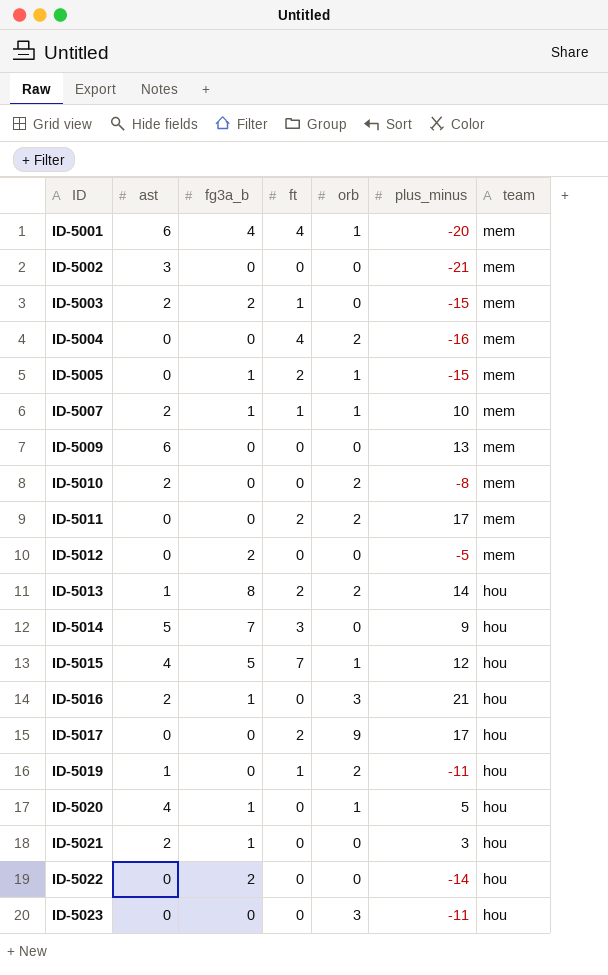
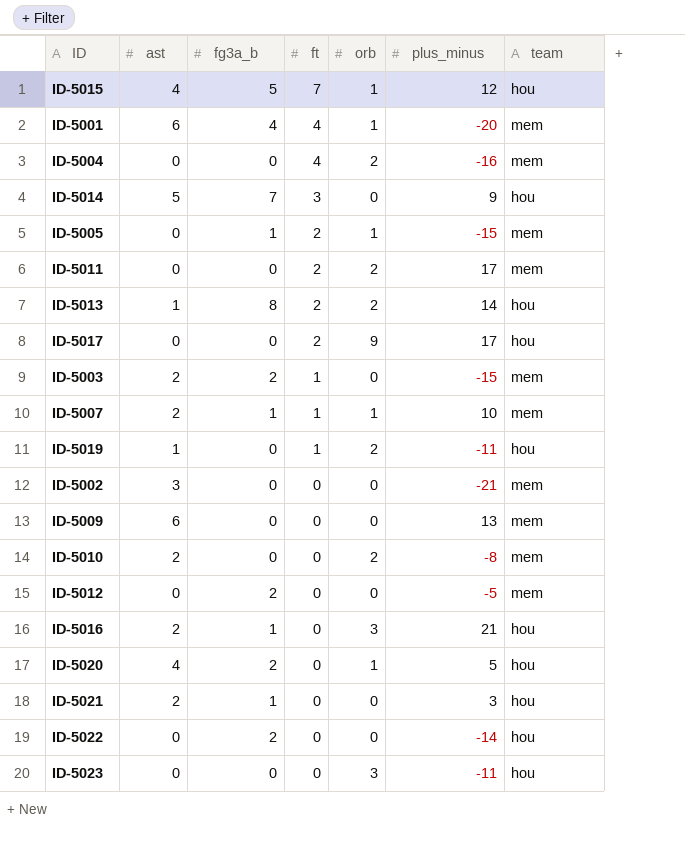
row order: ID ascending -> ft descending
ID-5020 | fg3a_b: 1 -> 2

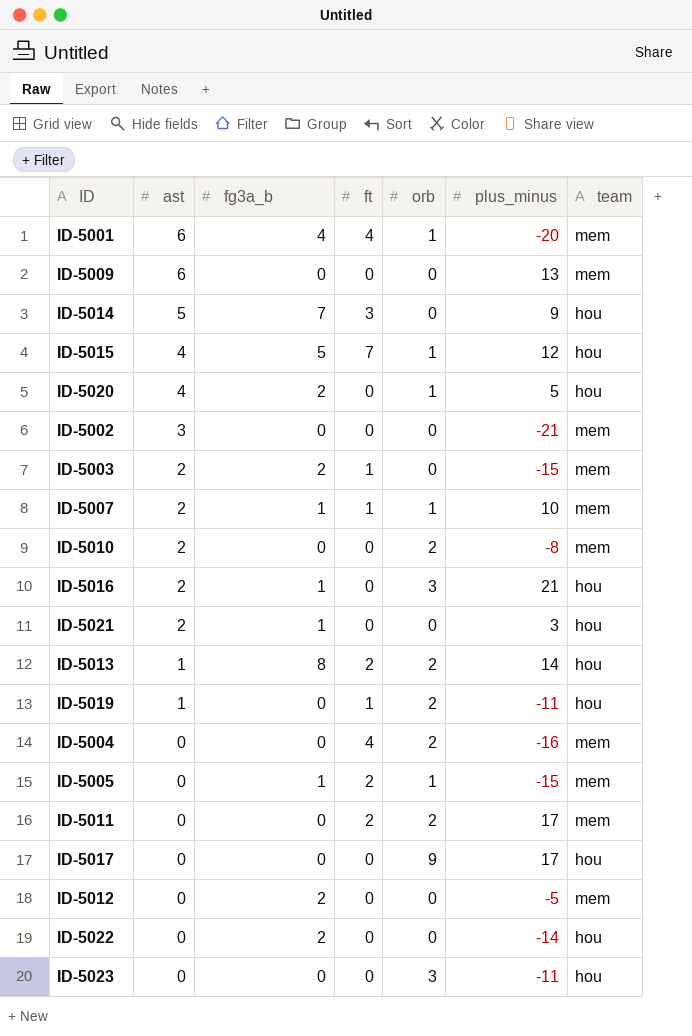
row order: ft descending -> ast descending
ID-5017 | ft: 2 -> 0

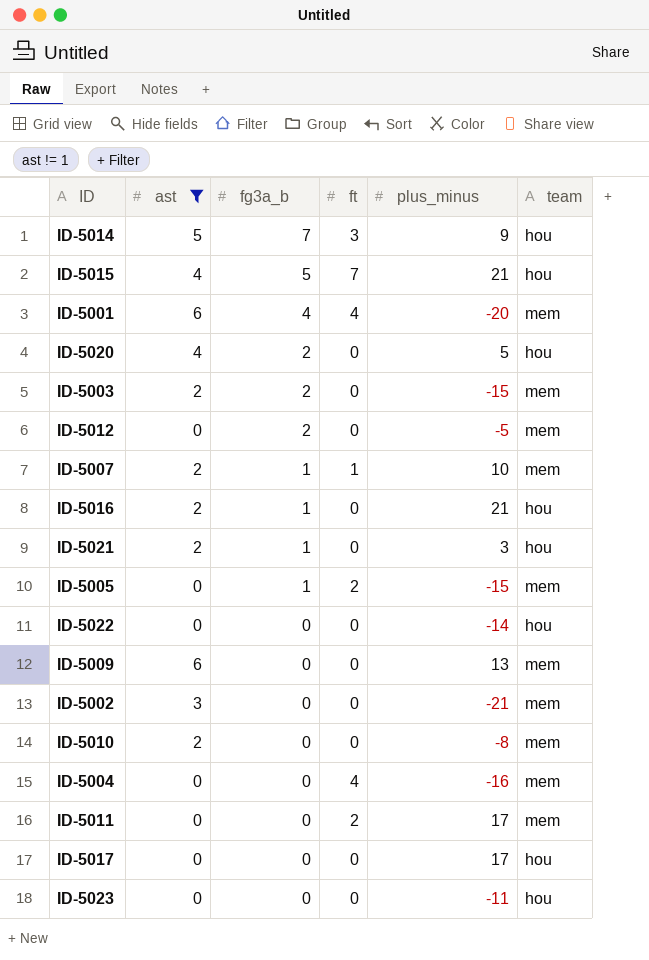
filter: none -> ast != 1
row order: ast descending -> fg3a_b descending
column orb | position: 5 -> none
ID-5015 | plus_minus: 12 -> 21
ID-5003 | ft: 1 -> 0
ID-5022 | fg3a_b: 2 -> 0

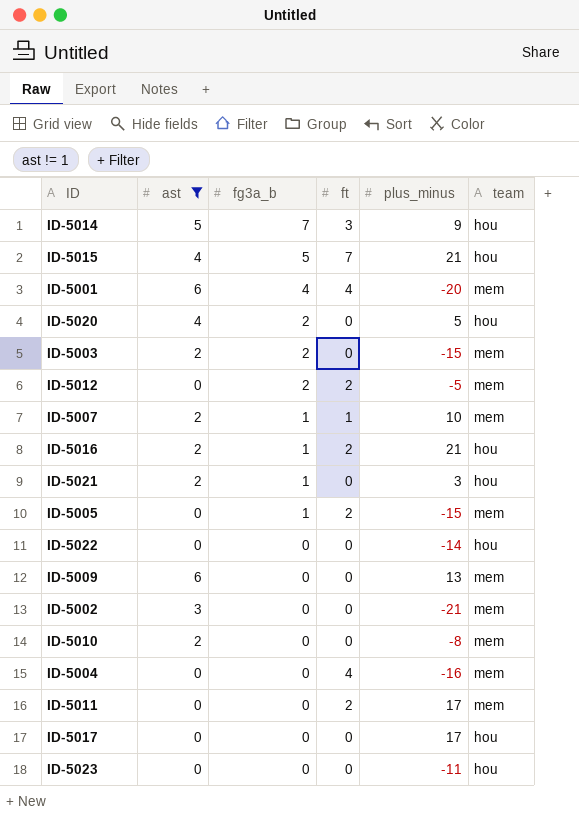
ID-5012 | ft: 0 -> 2
ID-5016 | ft: 0 -> 2

